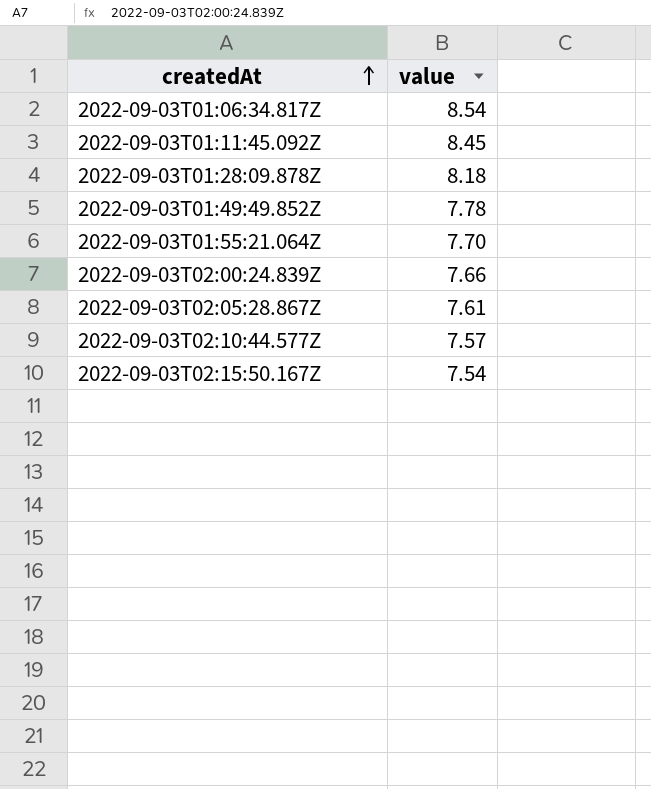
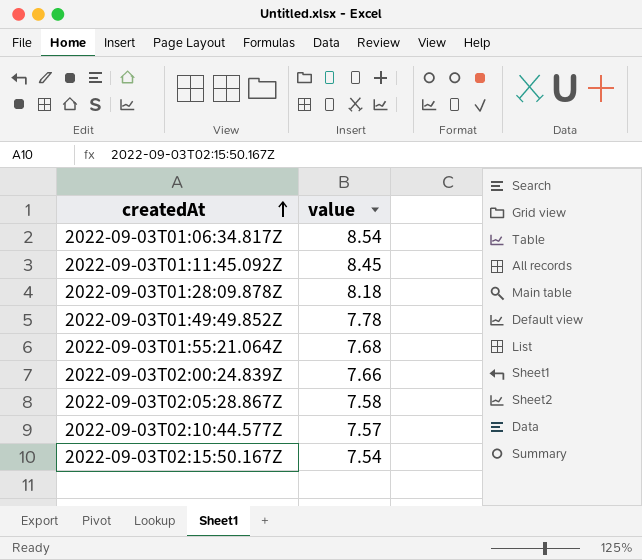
2022-09-03T01:55:21.064Z | value: 7.70 -> 7.68
2022-09-03T02:05:28.867Z | value: 7.61 -> 7.58

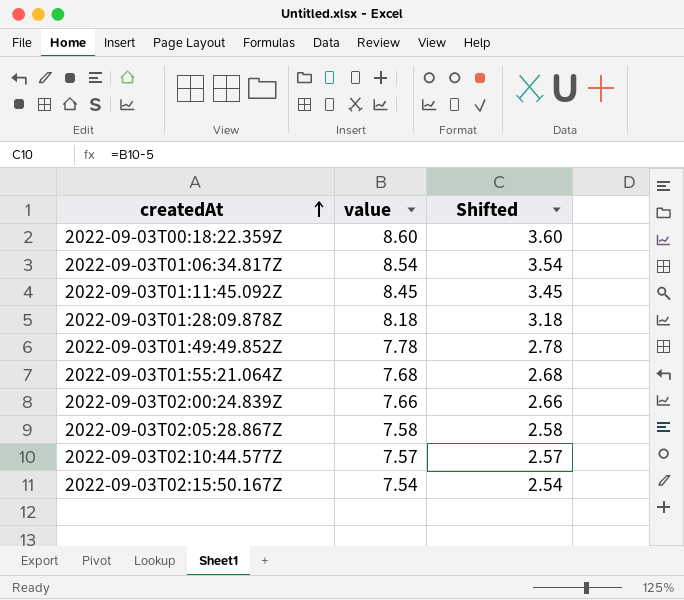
column Shifted | formula: none -> [value] - 5
row 2022-09-03T00:18:22.359Z: none -> 8.60 | 3.60

